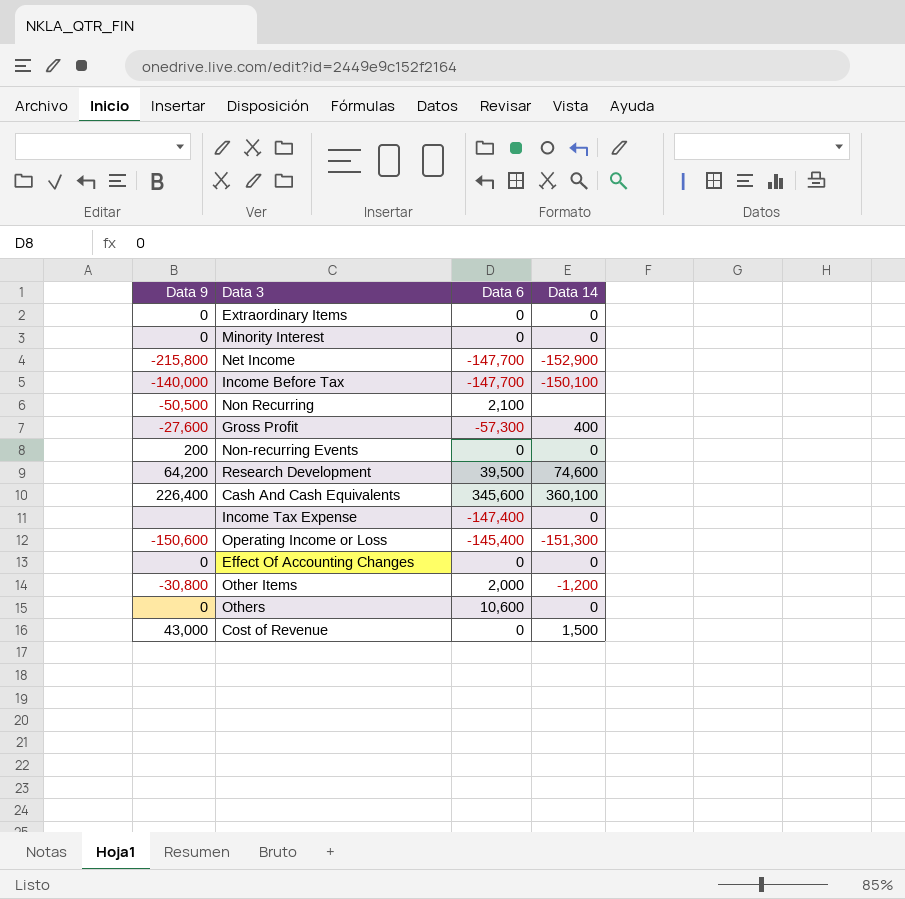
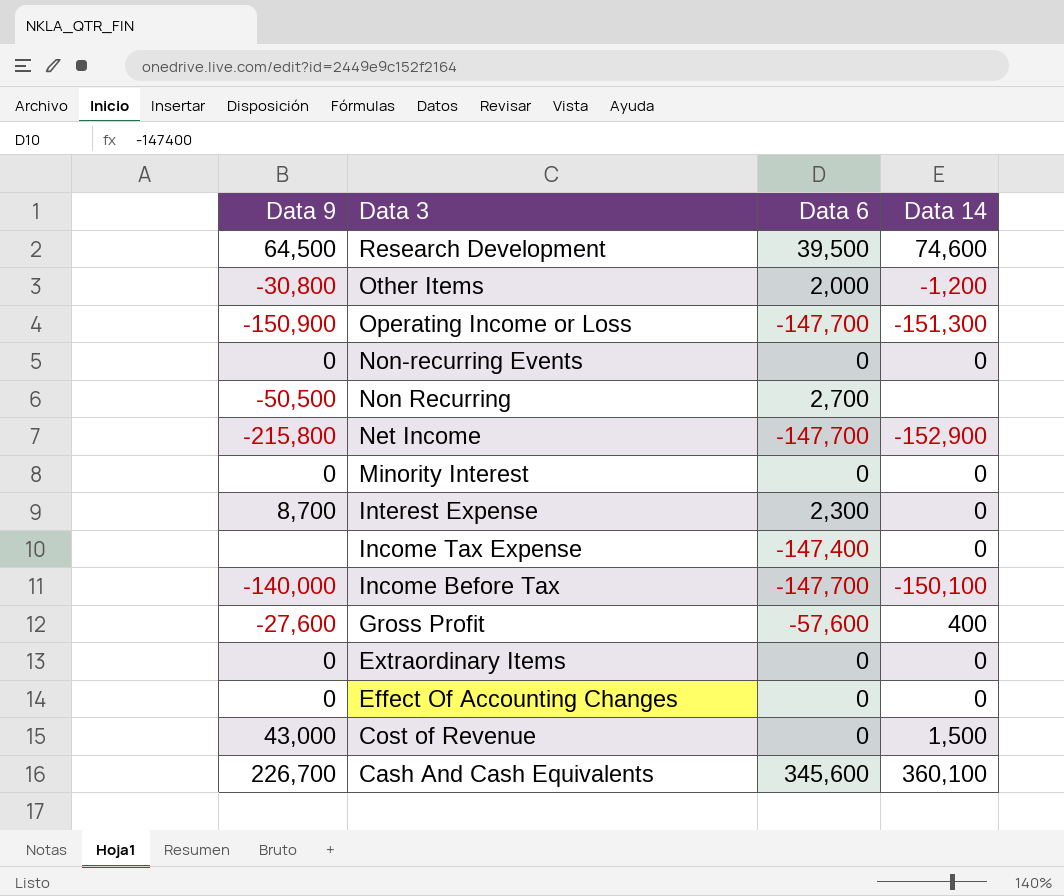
row order: none -> Data 3 descending
row Others: 0 | 10,600 | 0 -> none
Research Development | Data 9: 64,200 -> 64,500
Operating Income or Loss | Data 9: -150,600 -> -150,900
Operating Income or Loss | Data 6: -145,400 -> -147,700
Non-recurring Events | Data 9: 200 -> 0
Non Recurring | Data 6: 2,100 -> 2,700
row Interest Expense: none -> 8,700 | 2,300 | 0
Gross Profit | Data 6: -57,300 -> -57,600
Cash And Cash Equivalents | Data 9: 226,400 -> 226,700

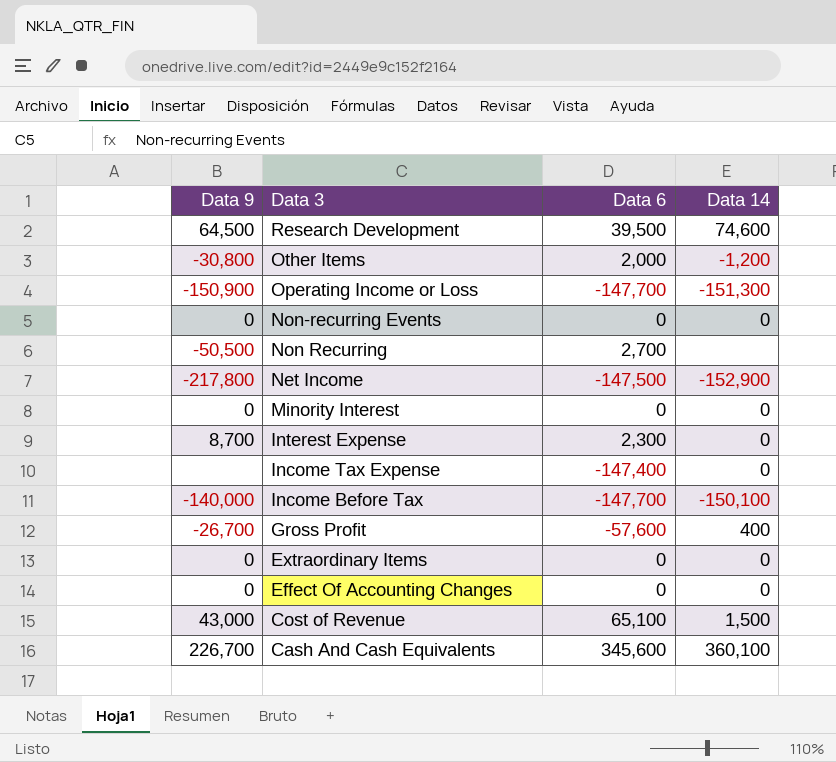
Net Income | Data 9: -215,800 -> -217,800
Net Income | Data 6: -147,700 -> -147,500
Gross Profit | Data 9: -27,600 -> -26,700
Cost of Revenue | Data 6: 0 -> 65,100

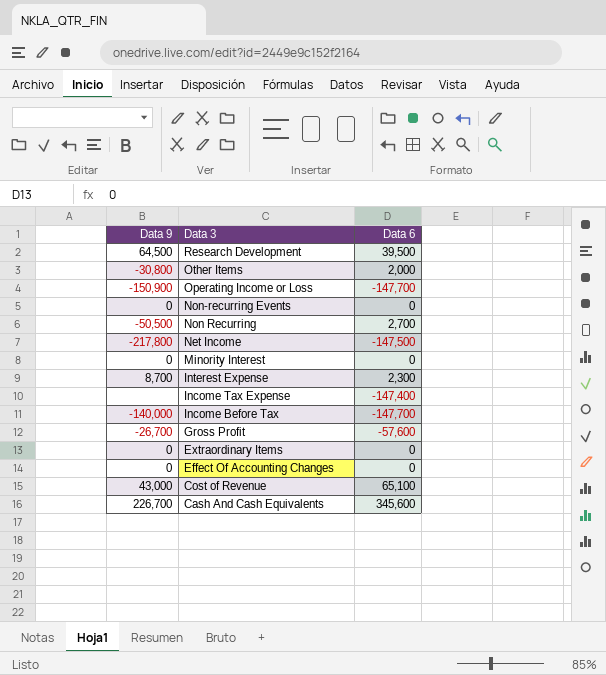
column Data 14 | position: 4 -> none

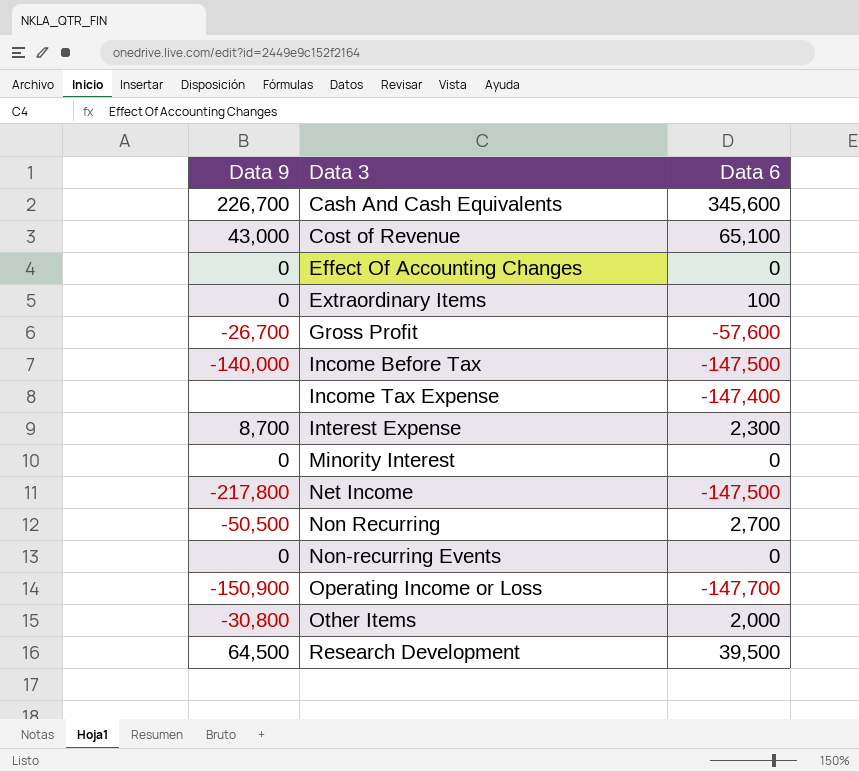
row order: Data 3 descending -> Data 3 ascending
Extraordinary Items | Data 6: 0 -> 100
Income Before Tax | Data 6: -147,700 -> -147,500

